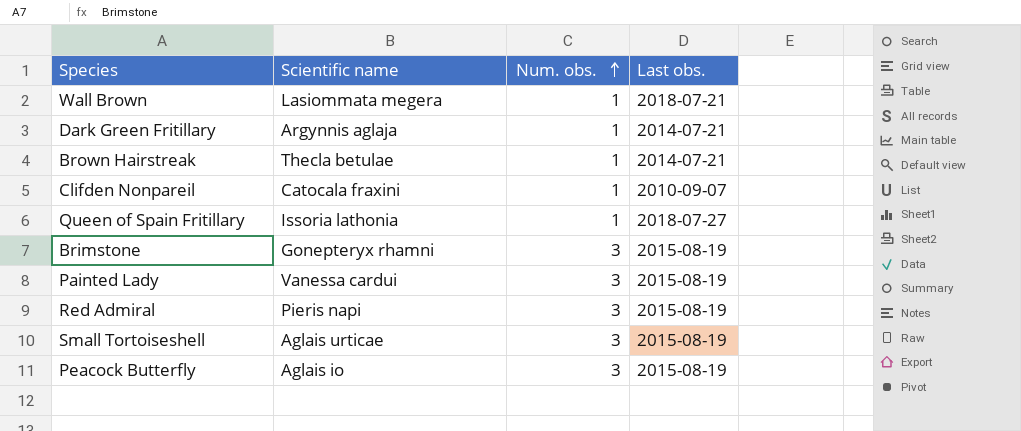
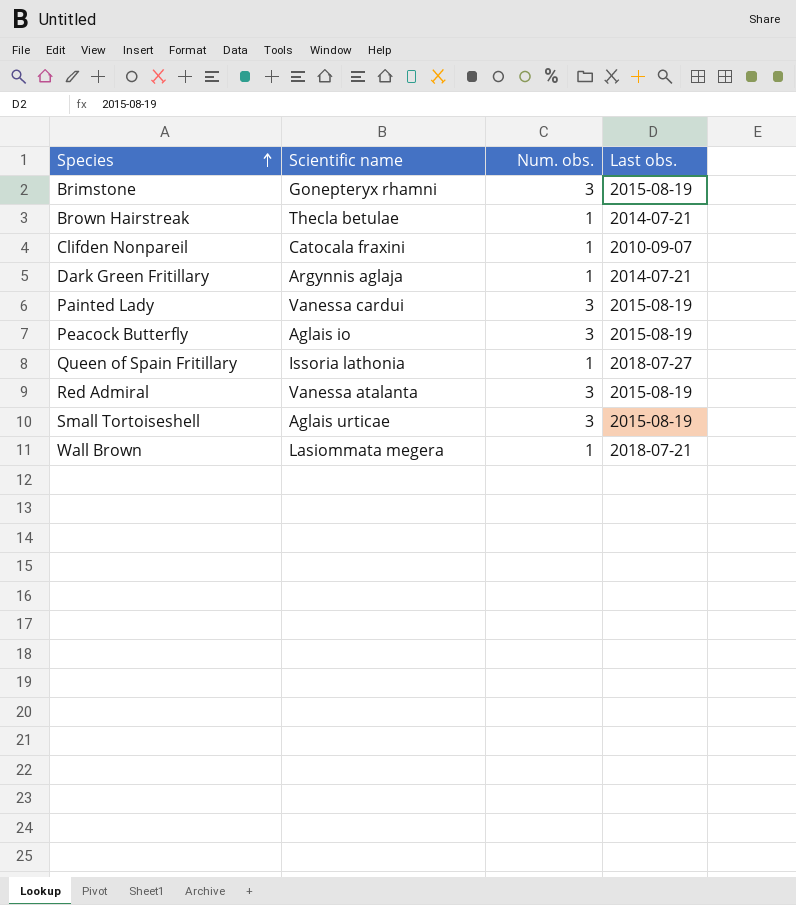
row order: Num. obs. ascending -> Species ascending
Red Admiral | Scientific name: Pieris napi -> Vanessa atalanta

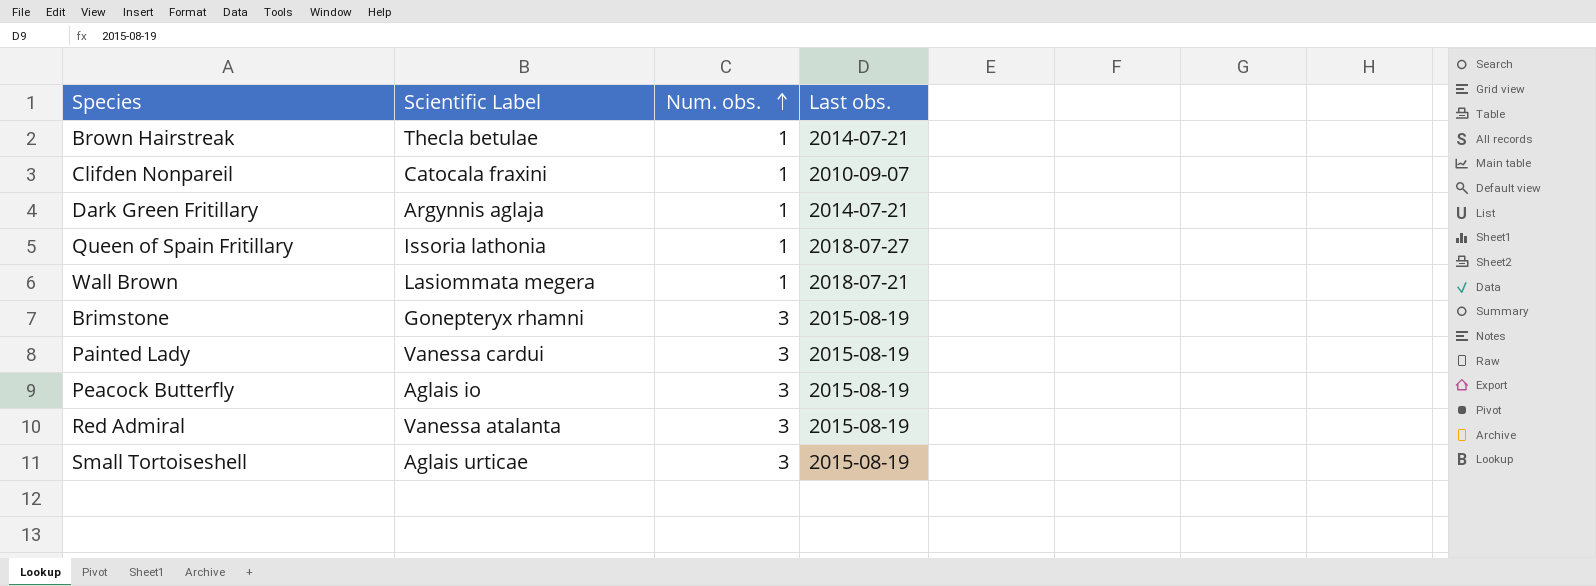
row order: Species ascending -> Num. obs. ascending
column name: Scientific name -> Scientific Label

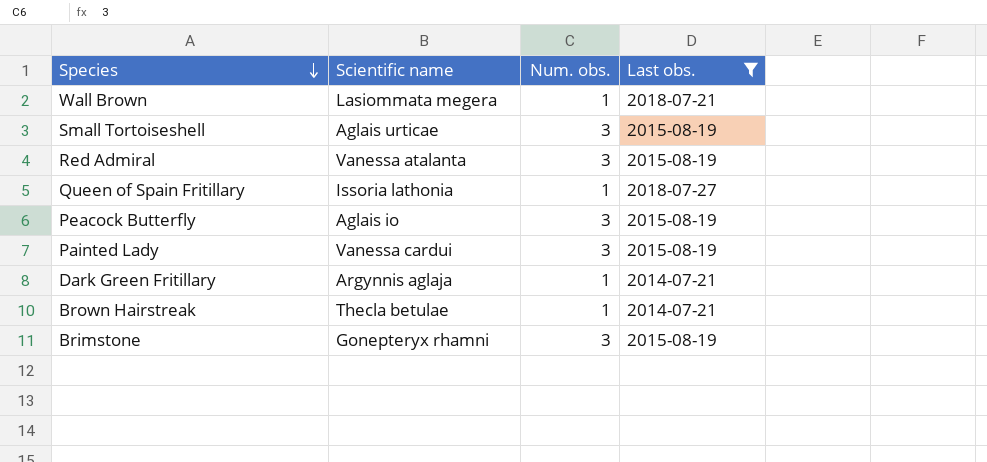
filter: none -> Last obs. != 2010-09-07
row order: Num. obs. ascending -> Species descending
column name: Scientific Label -> Scientific name

